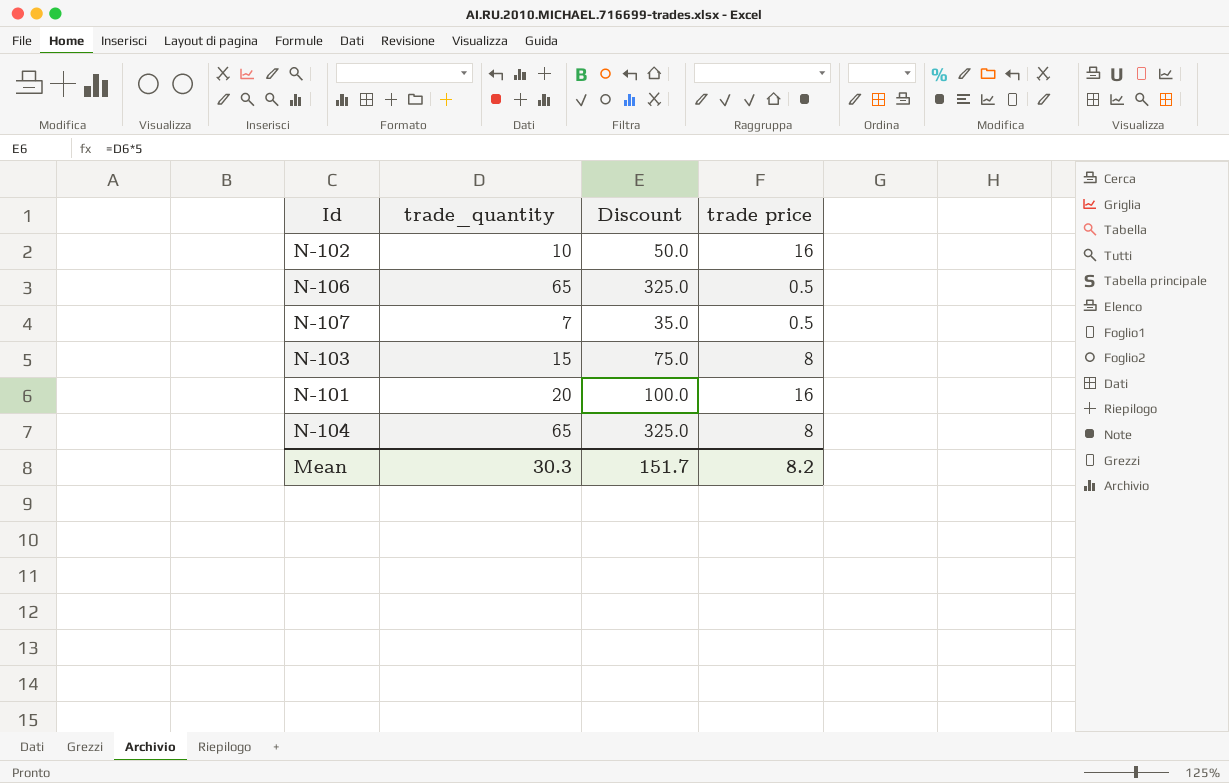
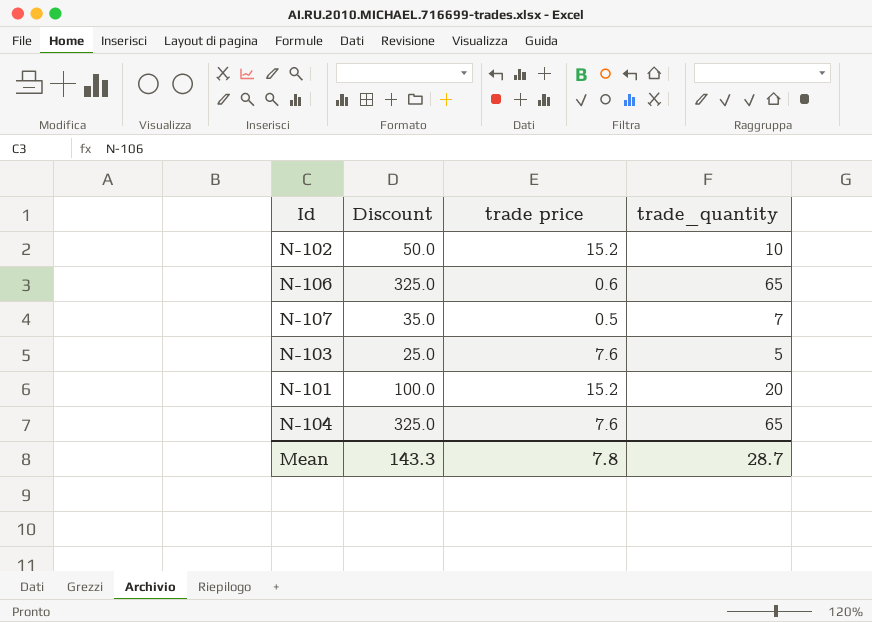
column trade_quantity | position: 2 -> 4
N-102 | trade price: 16 -> 15.2
N-106 | trade price: 0.5 -> 0.6
N-103 | Discount: 75.0 -> 25.0
N-103 | trade price: 8 -> 7.6
N-103 | trade_quantity: 15 -> 5
N-101 | trade price: 16 -> 15.2
N-104 | trade price: 8 -> 7.6
Mean | Discount: 151.7 -> 143.3
Mean | trade price: 8.2 -> 7.8
Mean | trade_quantity: 30.3 -> 28.7

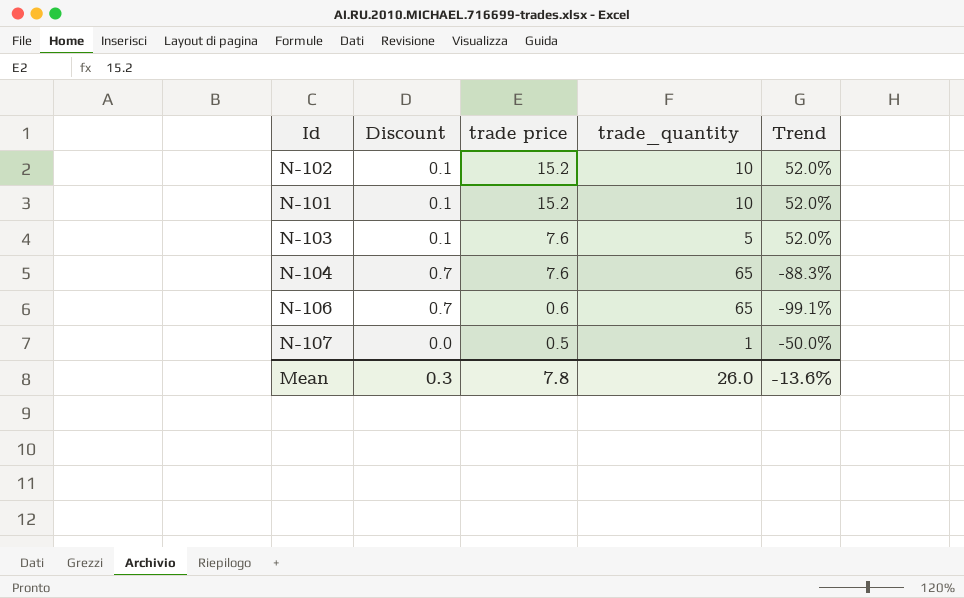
row order: none -> trade price descending
column Discount | formula: [trade_quantity] * 5 -> [trade_quantity] * 0.01
column Trend | formula: none -> ([trade price] - [trade_quantity]) / [trade_quantity]
N-101 | trade_quantity: 20 -> 10
N-107 | trade_quantity: 7 -> 1
Mean | Discount: 143.3 -> 0.3
Mean | trade_quantity: 28.7 -> 26.0

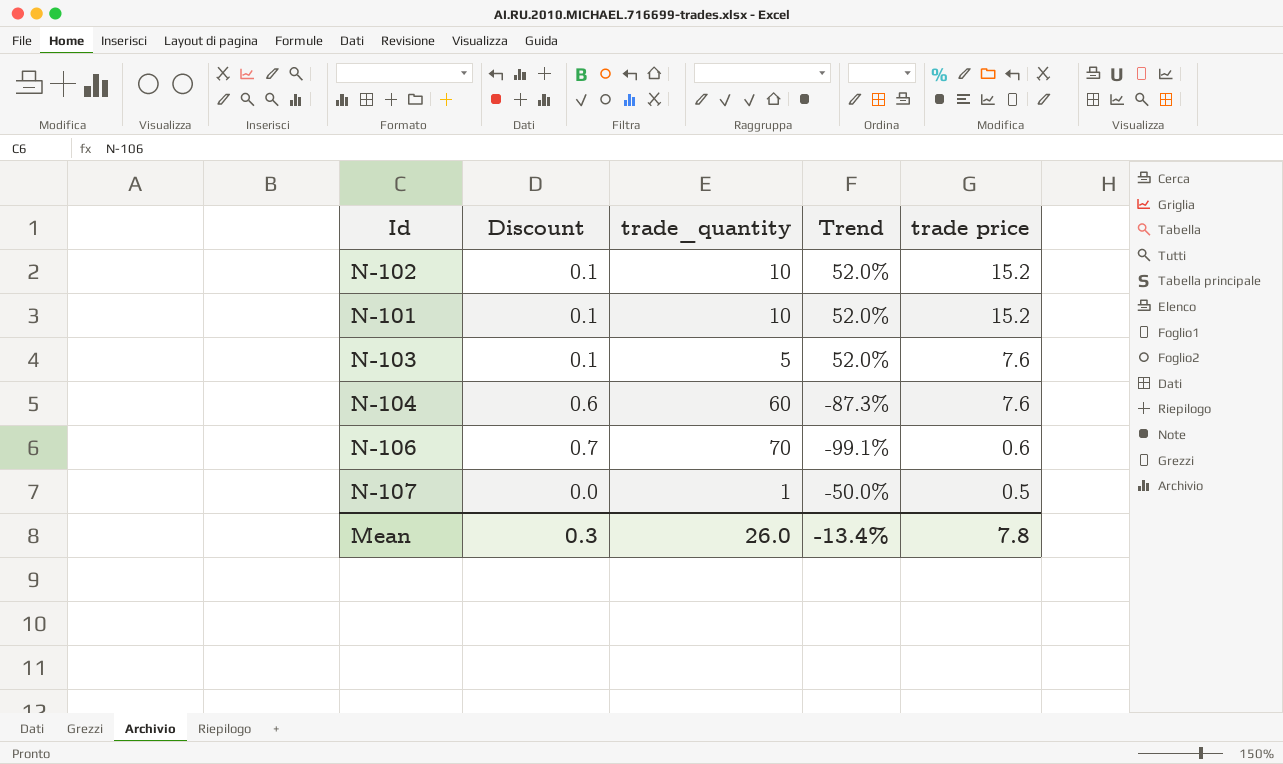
column trade price | position: 3 -> 5
N-104 | Discount: 0.7 -> 0.6
N-104 | trade_quantity: 65 -> 60
N-104 | Trend: -88.3% -> -87.3%
N-106 | trade_quantity: 65 -> 70
Mean | Trend: -13.6% -> -13.4%

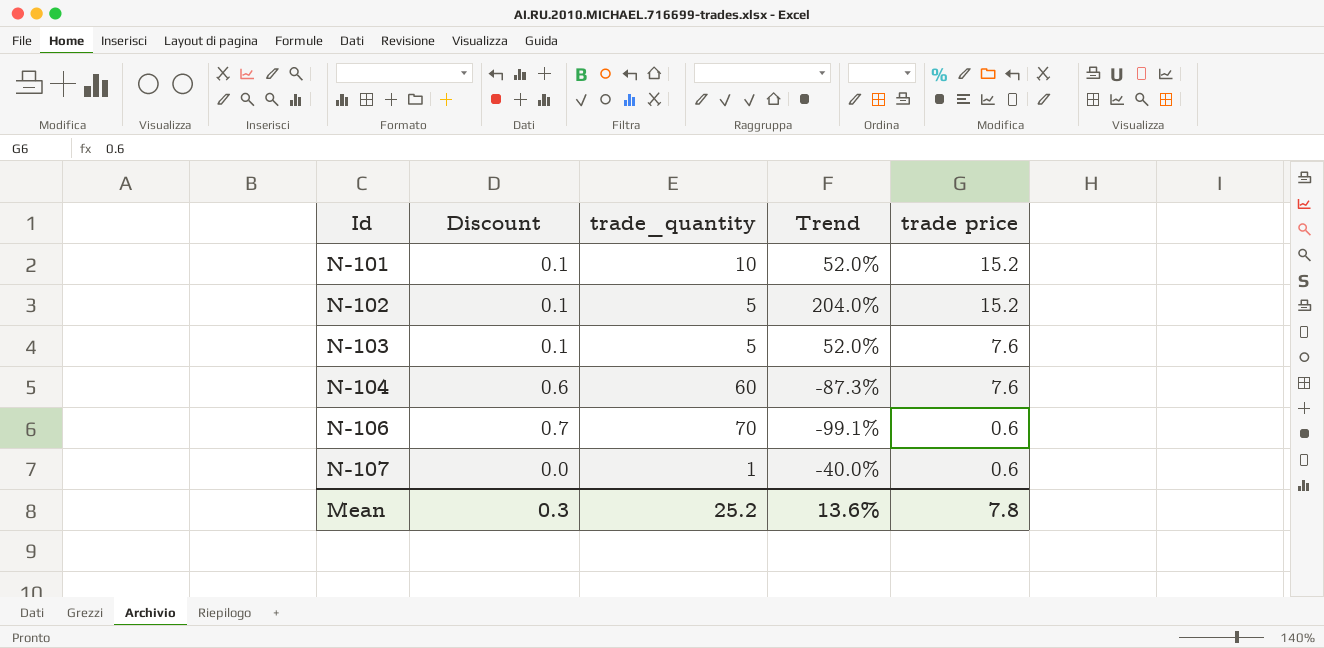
row order: trade price descending -> Id ascending
N-102 | trade_quantity: 10 -> 5
N-102 | Trend: 52.0% -> 204.0%
N-107 | Trend: -50.0% -> -40.0%
N-107 | trade price: 0.5 -> 0.6
Mean | trade_quantity: 26.0 -> 25.2
Mean | Trend: -13.4% -> 13.6%

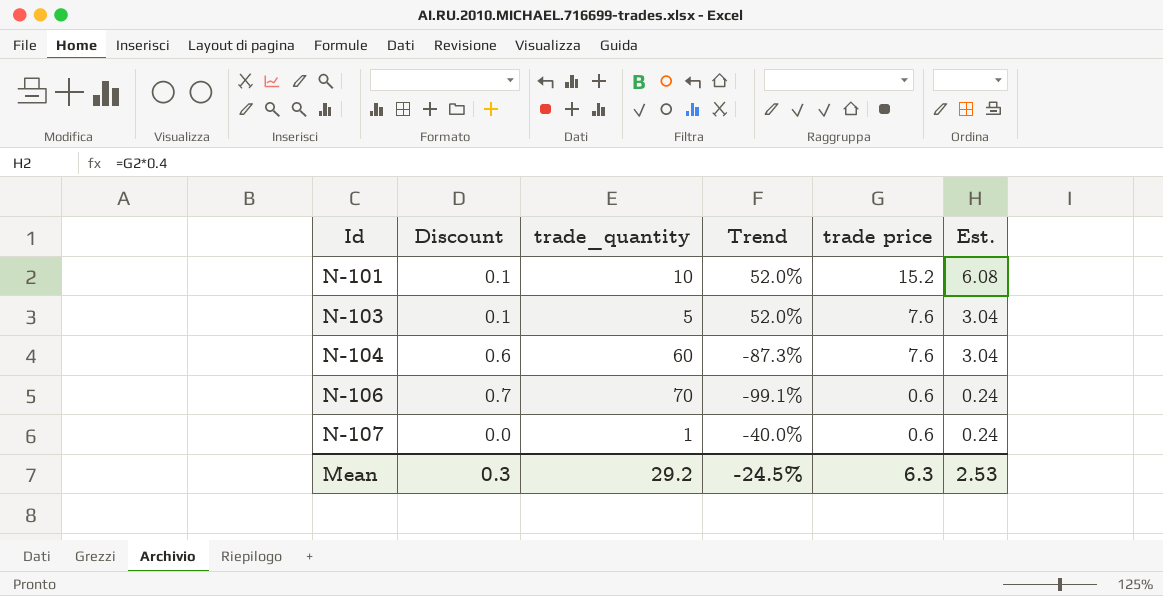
column Est. | formula: none -> [trade price] * 0.4
row N-102: 0.1 | 5 | 204.0% | 15.2 -> none
Mean | trade_quantity: 25.2 -> 29.2
Mean | Trend: 13.6% -> -24.5%
Mean | trade price: 7.8 -> 6.3

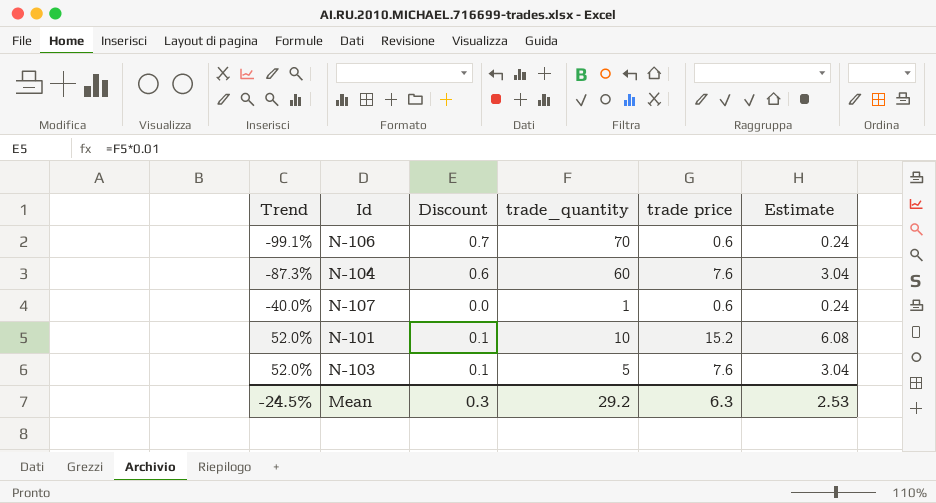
row order: Id ascending -> Trend ascending
column Trend | position: 4 -> 1
column name: Est. -> Estimate

